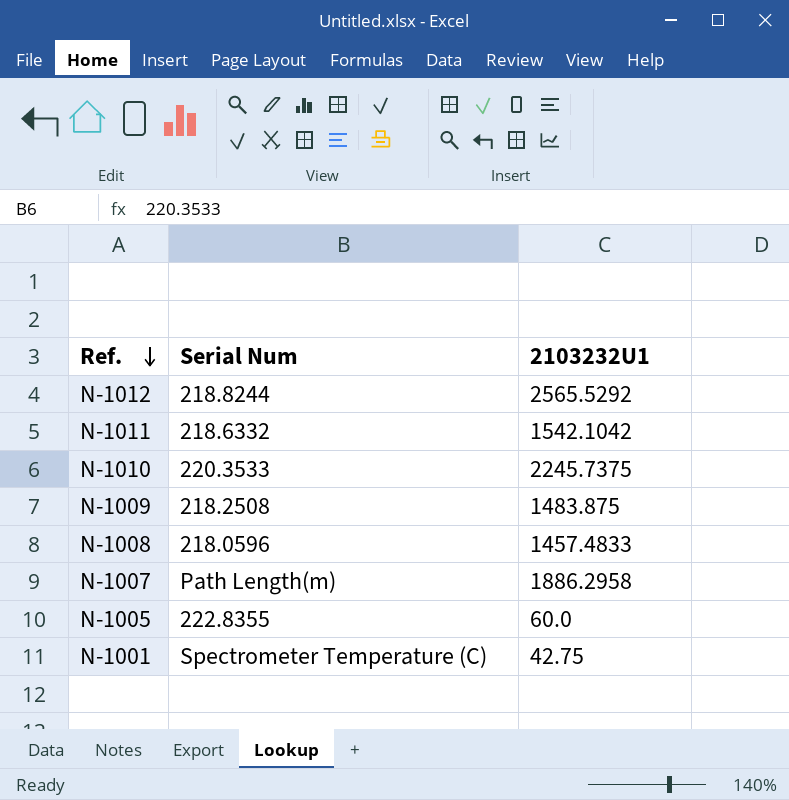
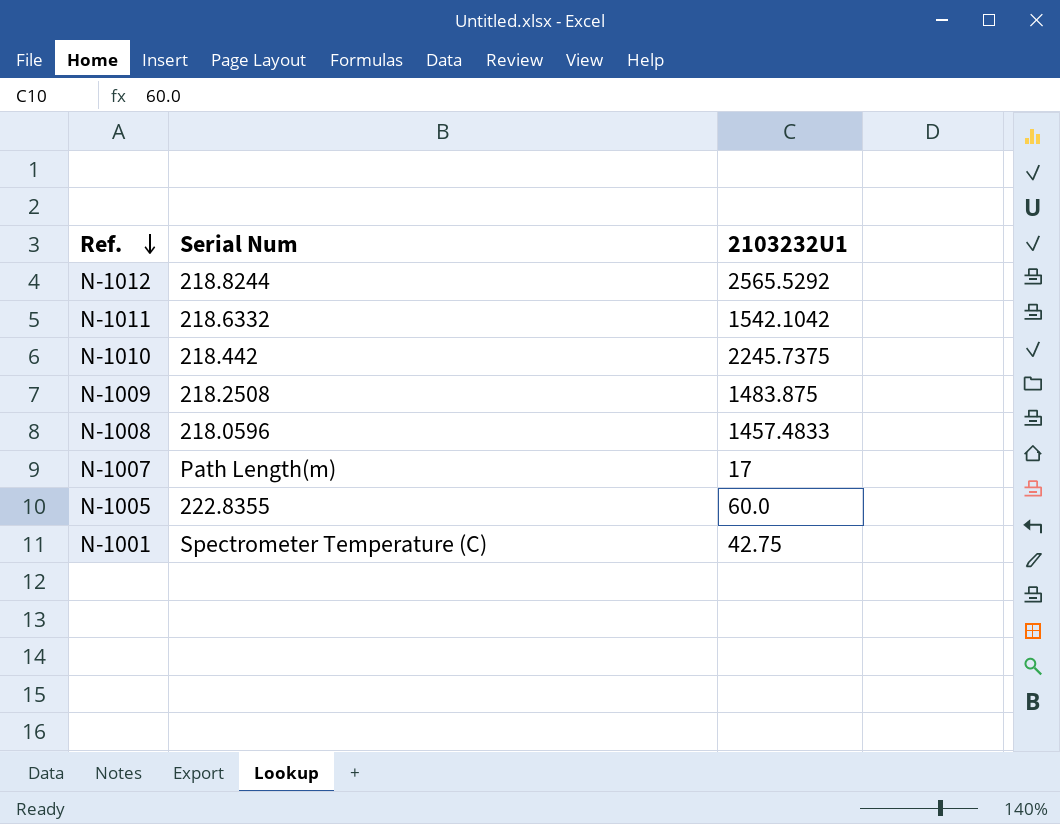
N-1010 | Serial Num: 220.3533 -> 218.442
N-1007 | 2103232U1: 1886.2958 -> 17

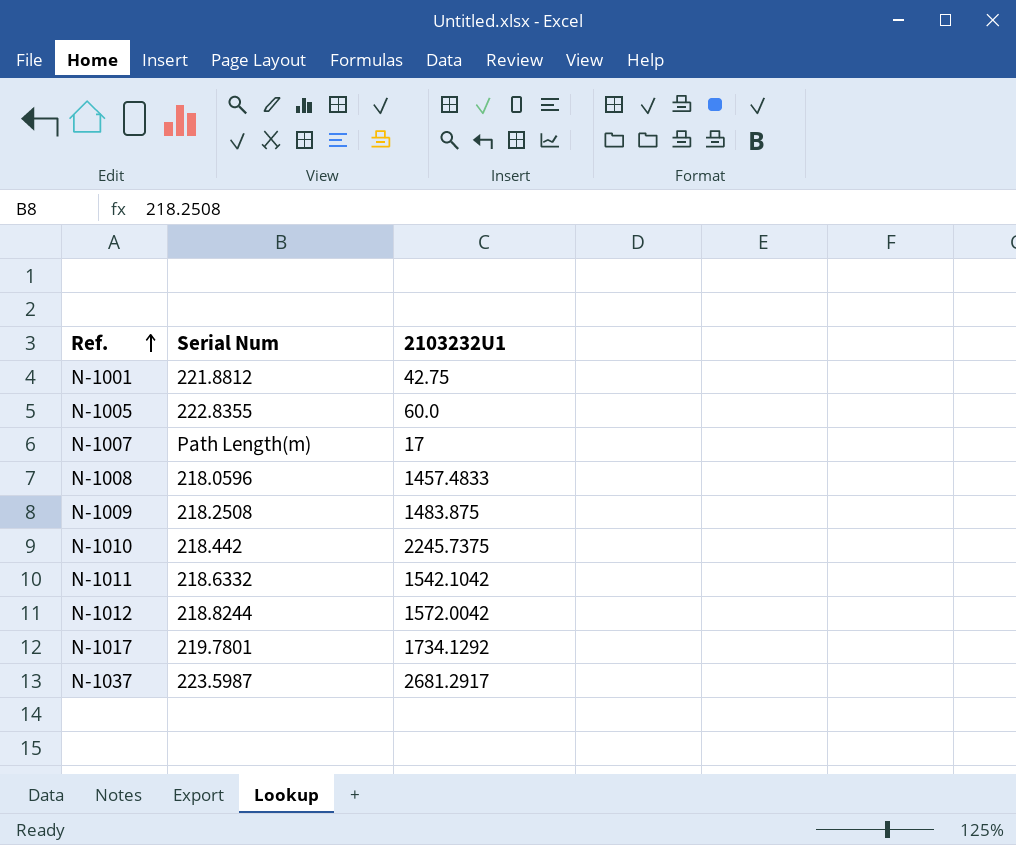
row order: Ref. descending -> Ref. ascending
N-1001 | Serial Num: Spectrometer Temperature (C) -> 221.8812
N-1012 | 2103232U1: 2565.5292 -> 1572.0042
row N-1017: none -> 219.7801 | 1734.1292
row N-1037: none -> 223.5987 | 2681.2917

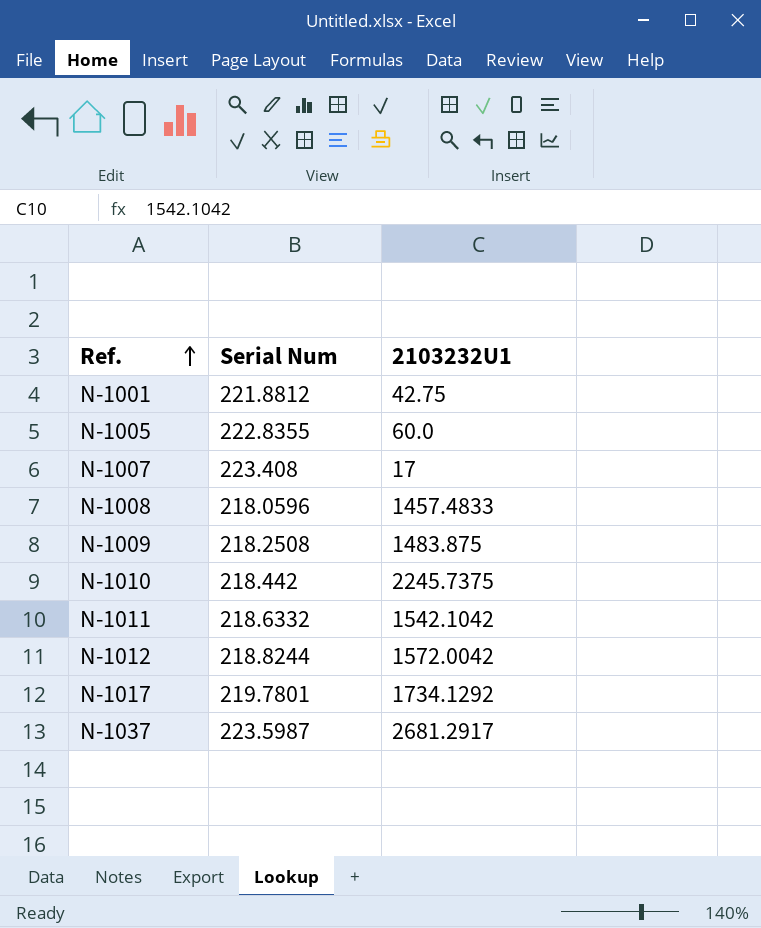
N-1007 | Serial Num: Path Length(m) -> 223.408

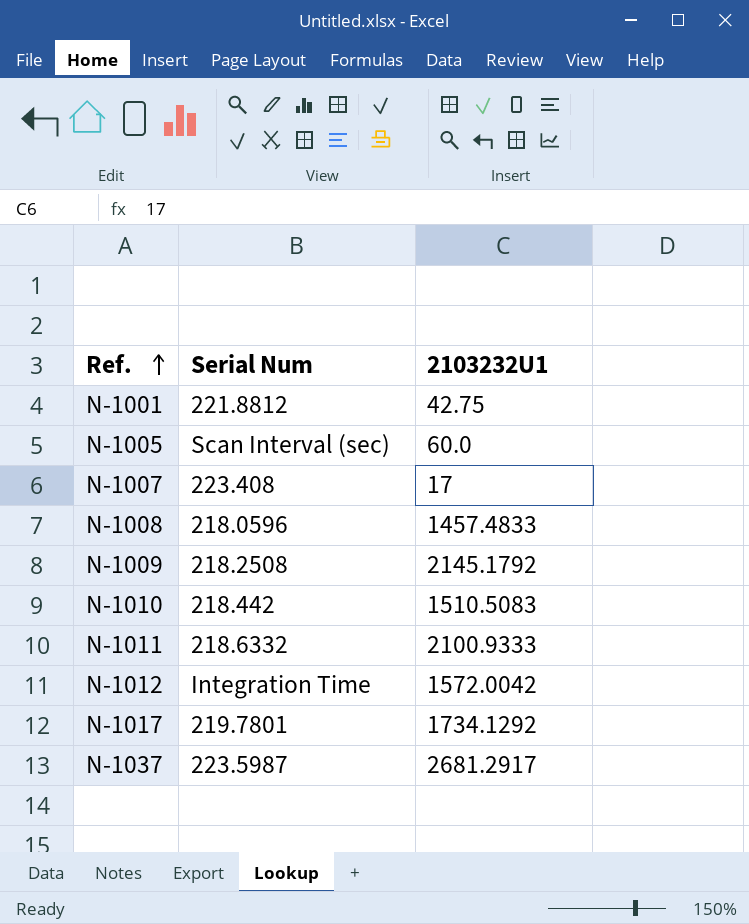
N-1005 | Serial Num: 222.8355 -> Scan Interval (sec)
N-1009 | 2103232U1: 1483.875 -> 2145.1792
N-1010 | 2103232U1: 2245.7375 -> 1510.5083
N-1011 | 2103232U1: 1542.1042 -> 2100.9333
N-1012 | Serial Num: 218.8244 -> Integration Time

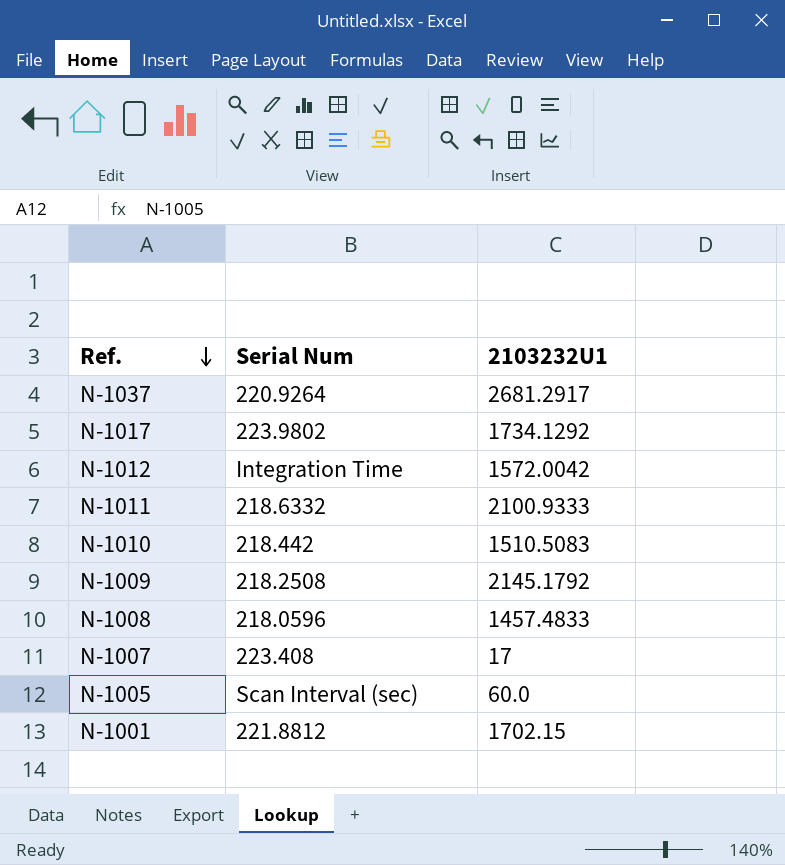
row order: Ref. ascending -> Ref. descending
N-1037 | Serial Num: 223.5987 -> 220.9264
N-1017 | Serial Num: 219.7801 -> 223.9802
N-1001 | 2103232U1: 42.75 -> 1702.15

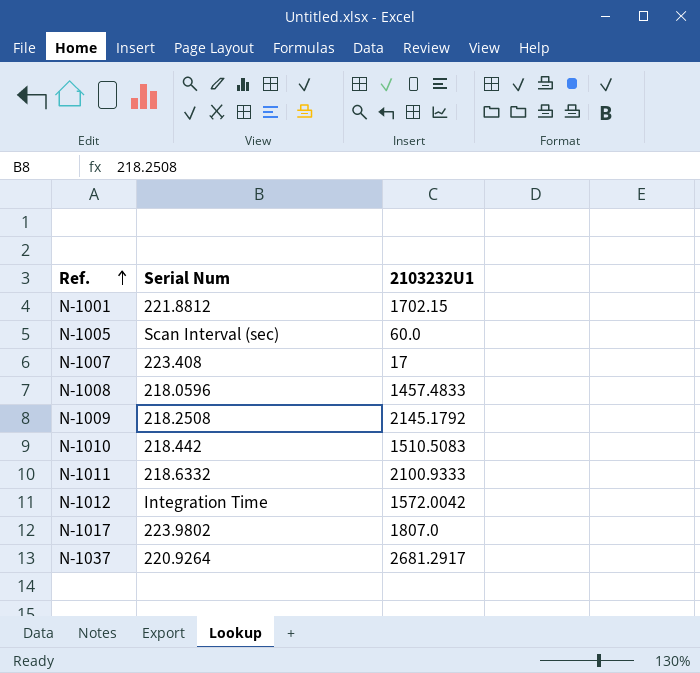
row order: Ref. descending -> Ref. ascending
N-1017 | 2103232U1: 1734.1292 -> 1807.0

